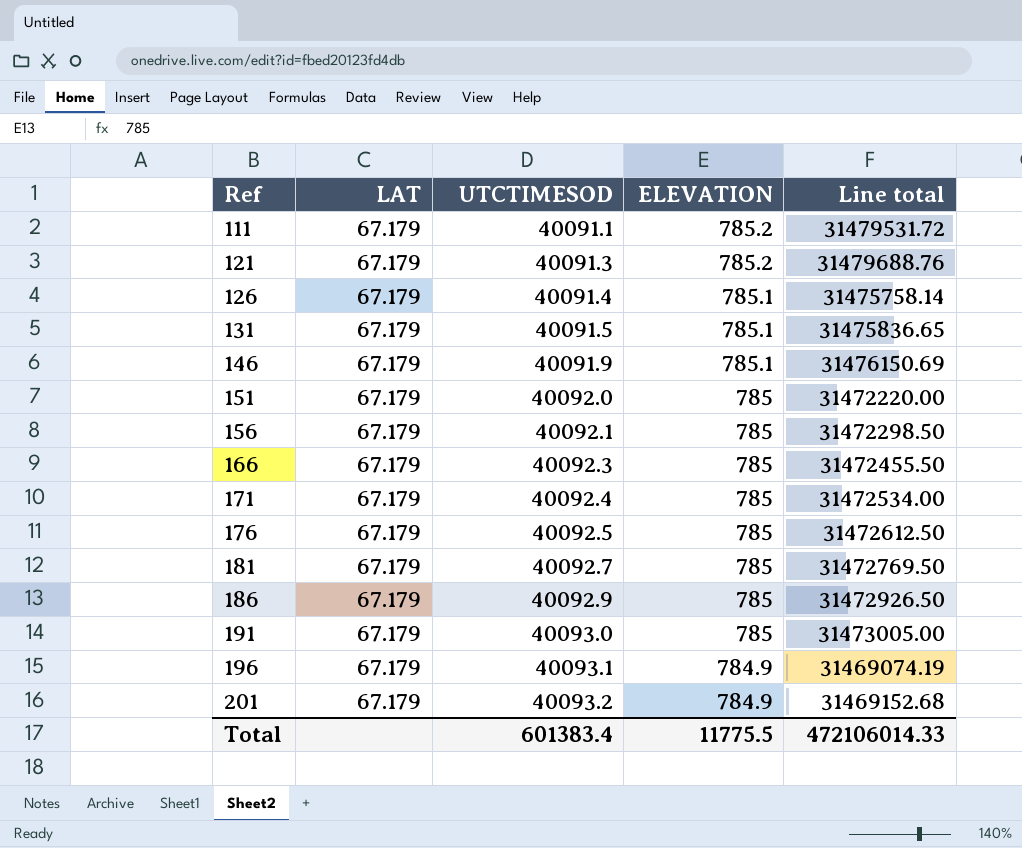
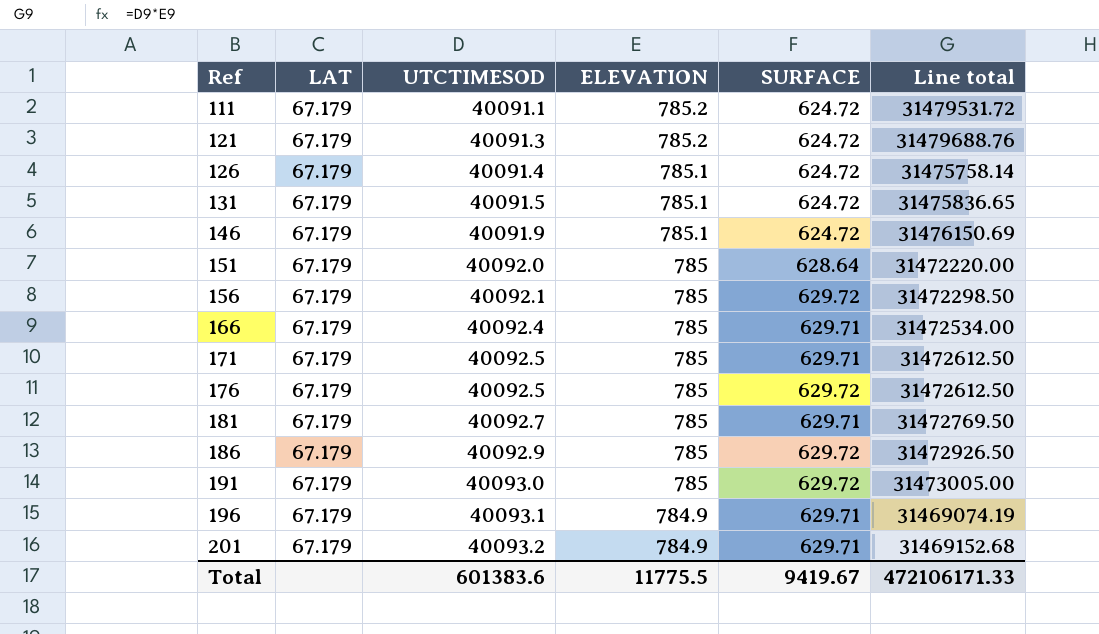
column SURFACE | position: none -> 5
166 | UTCTIMESOD: 40092.3 -> 40092.4
166 | Line total: 31472455.50 -> 31472534.00
171 | UTCTIMESOD: 40092.4 -> 40092.5
171 | Line total: 31472534.00 -> 31472612.50
Total | UTCTIMESOD: 601383.4 -> 601383.6
Total | Line total: 472106014.33 -> 472106171.33

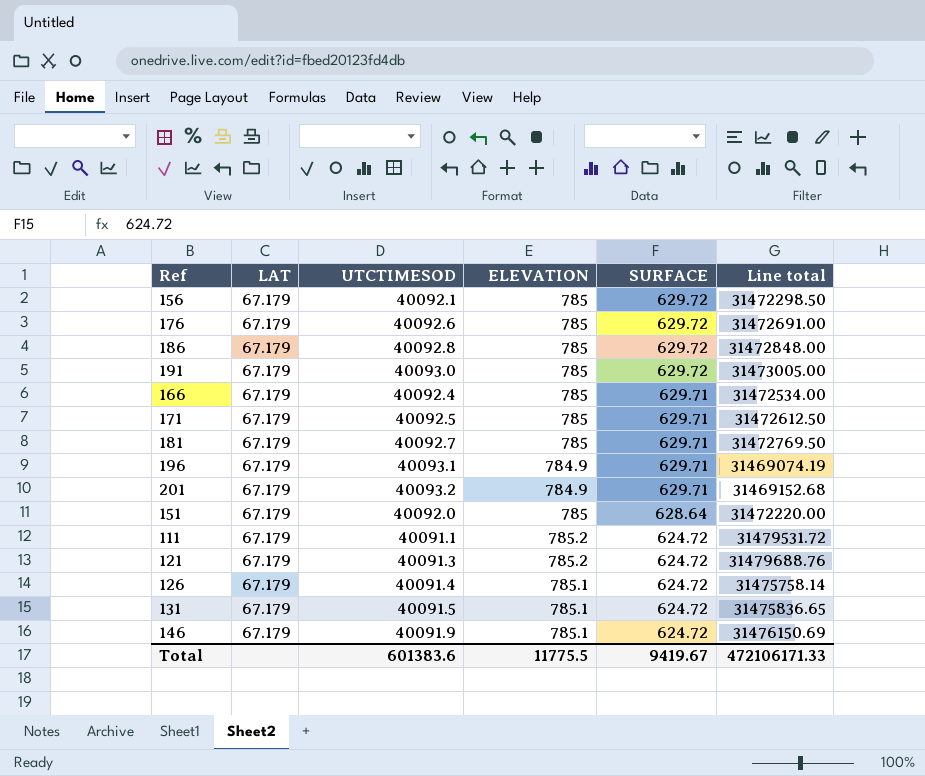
row order: Ref ascending -> SURFACE descending
176 | UTCTIMESOD: 40092.5 -> 40092.6
176 | Line total: 31472612.50 -> 31472691.00
186 | UTCTIMESOD: 40092.9 -> 40092.8
186 | Line total: 31472926.50 -> 31472848.00

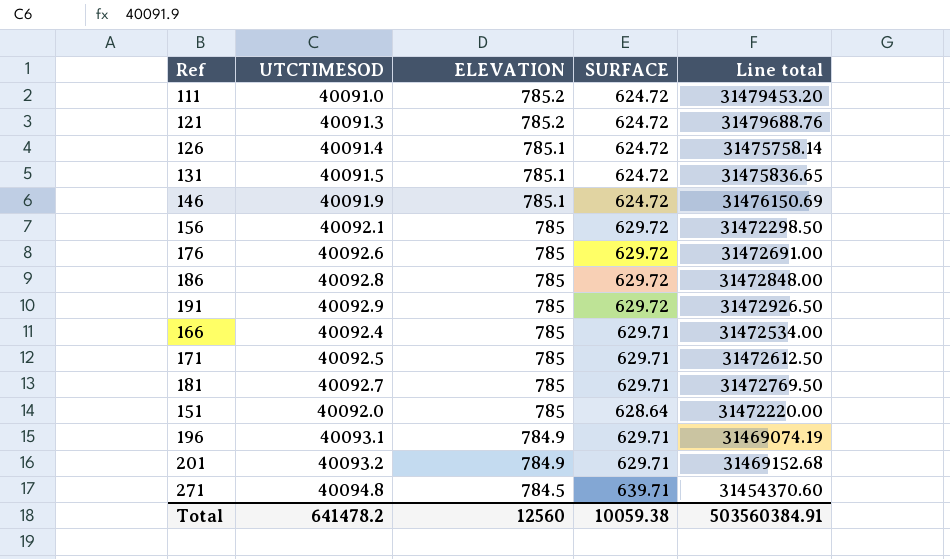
row order: SURFACE descending -> ELEVATION descending
column LAT | position: 2 -> none
111 | UTCTIMESOD: 40091.1 -> 40091.0
111 | Line total: 31479531.72 -> 31479453.20
191 | UTCTIMESOD: 40093.0 -> 40092.9
191 | Line total: 31473005.00 -> 31472926.50
row 271: none -> 40094.8 | 784.5 | 639.71 | 31454370.60
Total | UTCTIMESOD: 601383.6 -> 641478.2
Total | ELEVATION: 11775.5 -> 12560
Total | SURFACE: 9419.67 -> 10059.38
Total | Line total: 472106171.33 -> 503560384.91

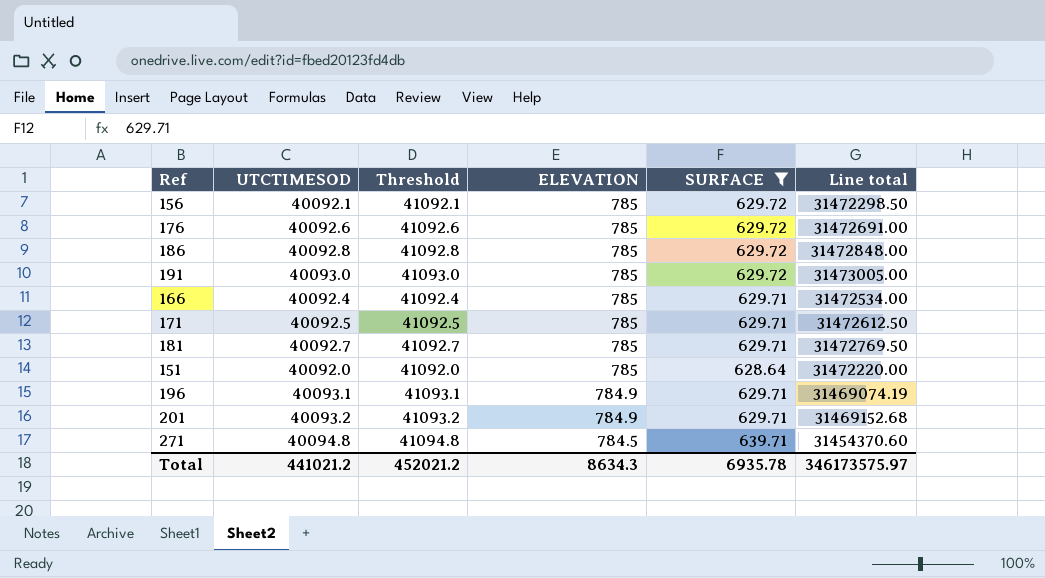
filter: none -> SURFACE != 624.72
column Threshold | formula: none -> [UTCTIMESOD] + 1000
191 | UTCTIMESOD: 40092.9 -> 40093.0
191 | Line total: 31472926.50 -> 31473005.00
Total | UTCTIMESOD: 641478.2 -> 441021.2
Total | ELEVATION: 12560 -> 8634.3
Total | SURFACE: 10059.38 -> 6935.78
Total | Line total: 503560384.91 -> 346173575.97

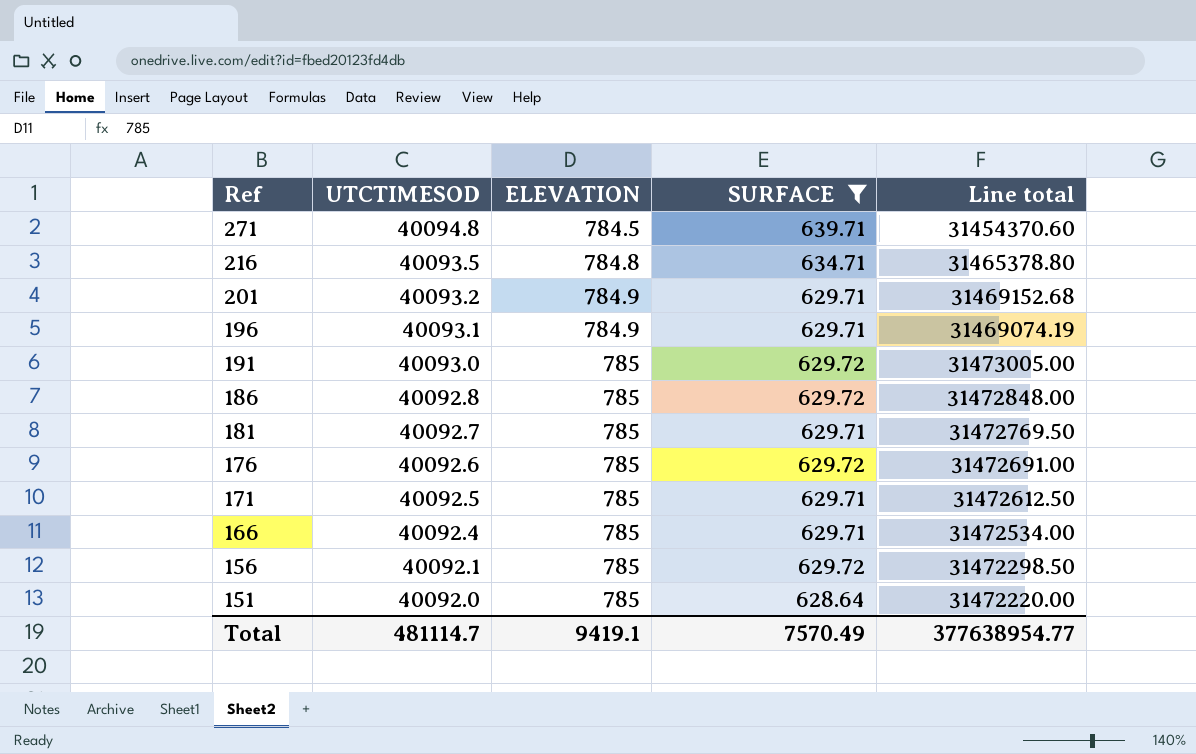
row order: ELEVATION descending -> Ref descending
column Threshold | formula: [UTCTIMESOD] + 1000 -> none
row 216: none -> 40093.5 | 784.8 | 634.71 | 31465378.80
Total | UTCTIMESOD: 441021.2 -> 481114.7
Total | ELEVATION: 8634.3 -> 9419.1
Total | SURFACE: 6935.78 -> 7570.49
Total | Line total: 346173575.97 -> 377638954.77

